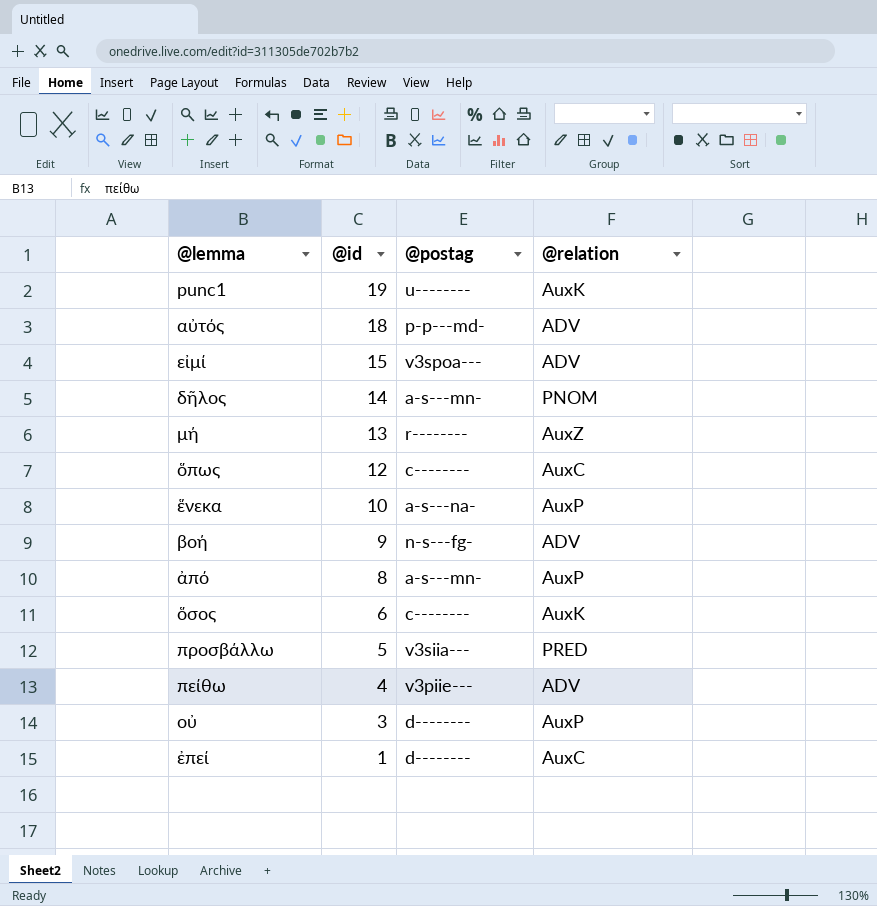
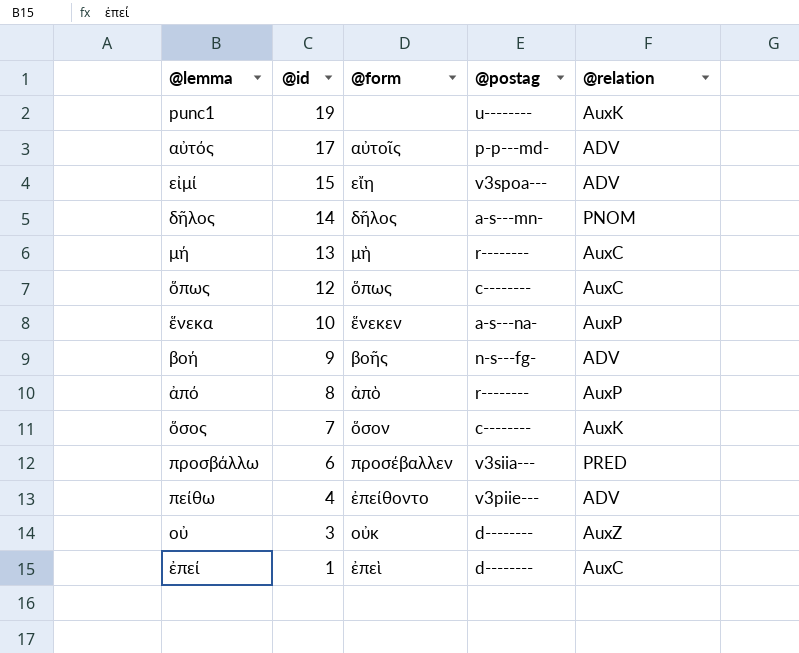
column @form | position: none -> 3
αὐτός | @id: 18 -> 17
μή | @relation: AuxZ -> AuxC
ἀπό | @postag: a-s---mn- -> r--------
ὅσος | @id: 6 -> 7
προσβάλλω | @id: 5 -> 6
οὐ | @relation: AuxP -> AuxZ

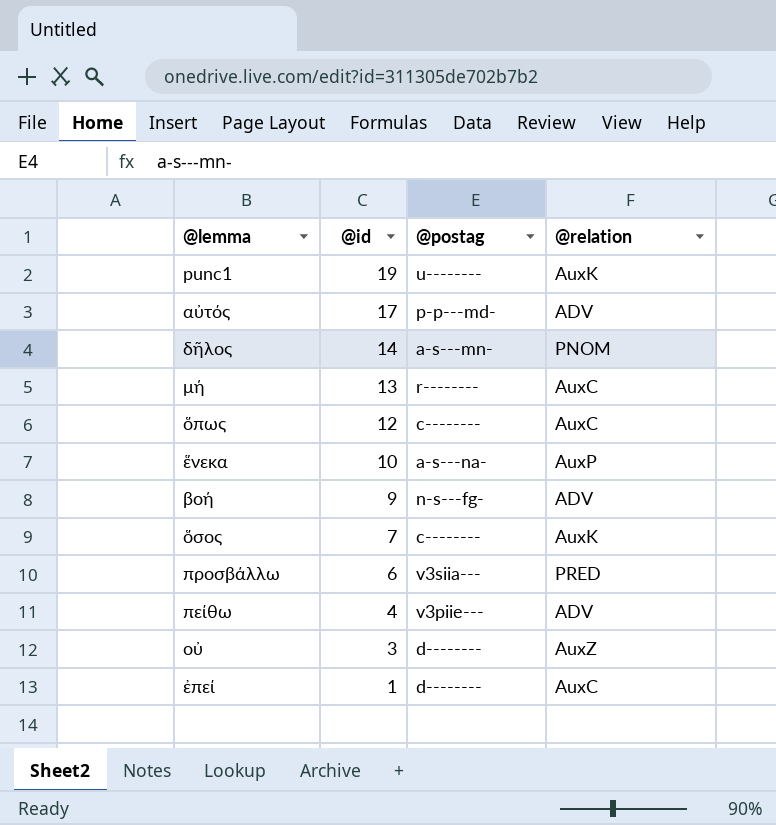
column @form | position: 3 -> none
row εἰμί: 15 | εἴη | v3spoa--- | ADV -> none
row ἀπό: 8 | ἀπὸ | r-------- | AuxP -> none

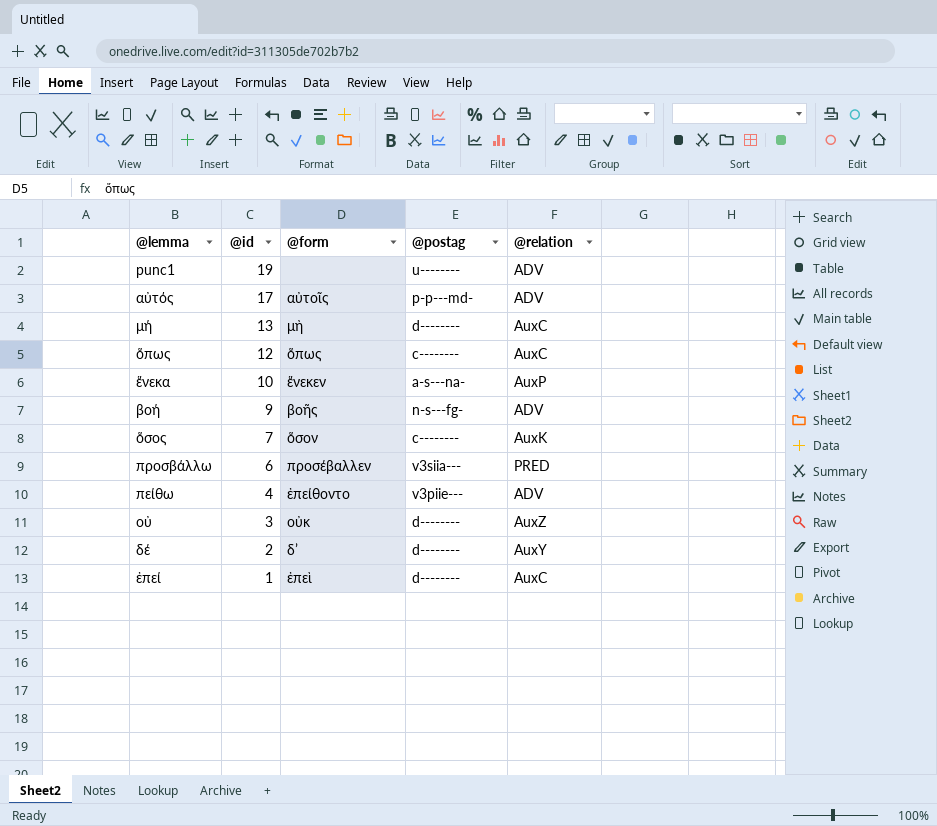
column @form | position: none -> 3
row δῆλος: 14 | a-s---mn- | PNOM -> none
punc1 | @relation: AuxK -> ADV
μή | @postag: r-------- -> d--------
row δέ: none -> 2 | δʼ | d-------- | AuxY

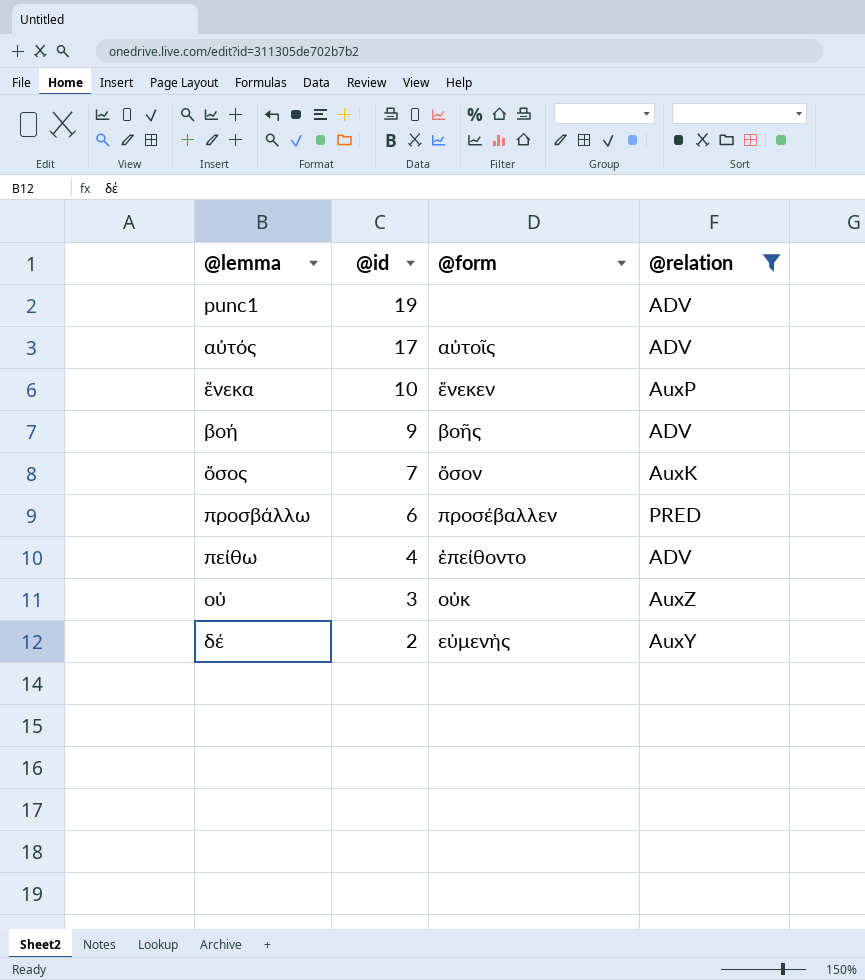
filter: none -> @relation != AuxC
column @postag | position: 4 -> none
δέ | @form: δʼ -> εὐμενὴς

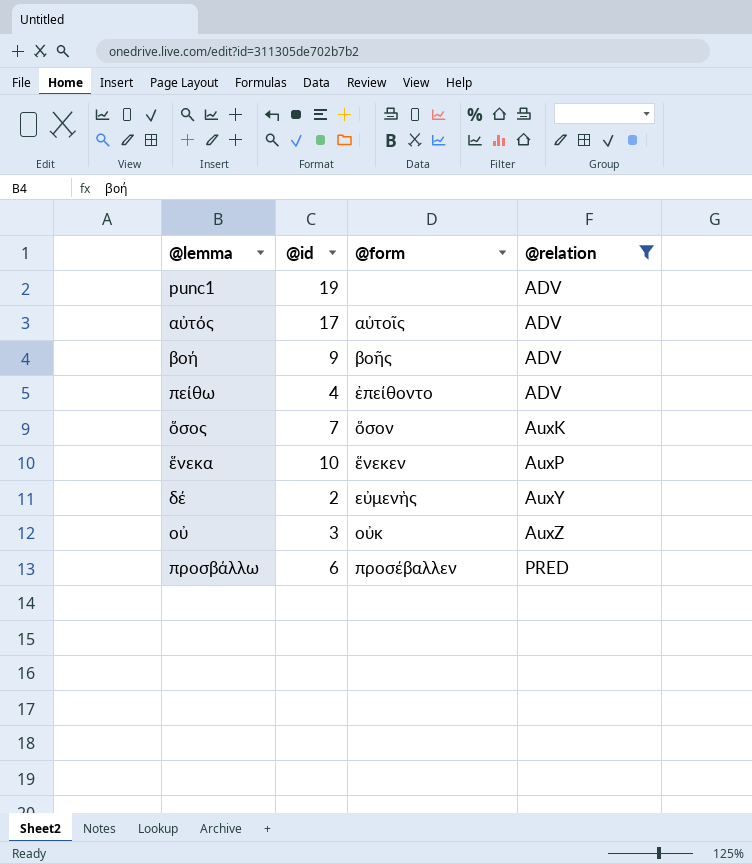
row order: @id descending -> @relation ascending

